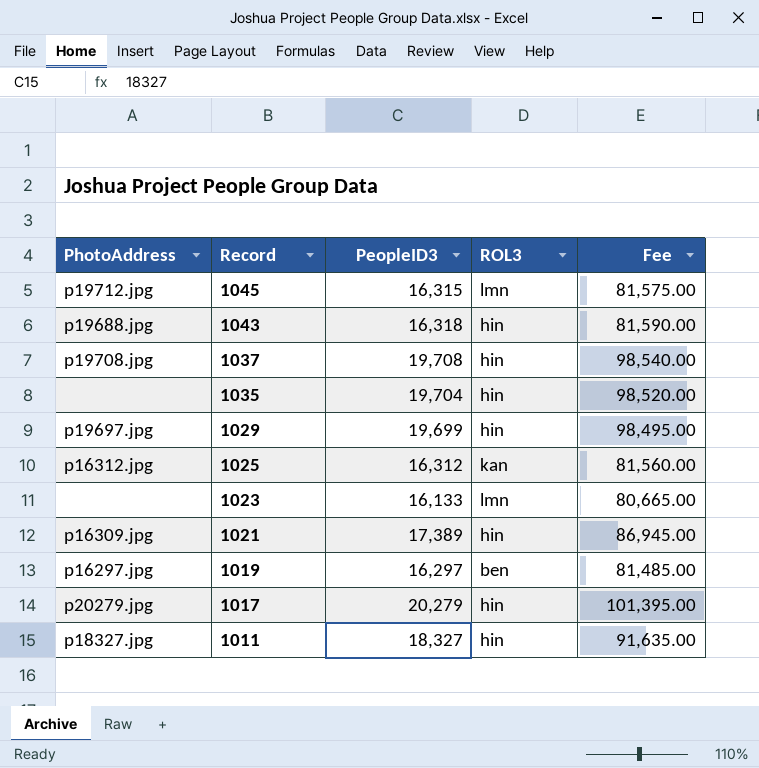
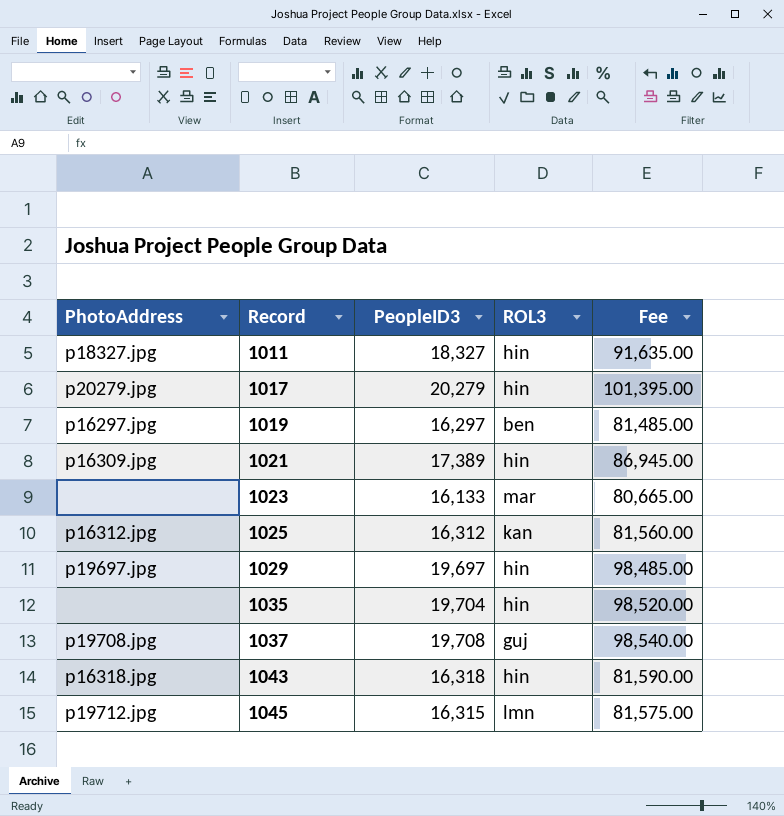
row order: Record descending -> Record ascending
1023 | ROL3: lmn -> mar
1029 | PeopleID3: 19,699 -> 19,697
1029 | Fee: 98,495.00 -> 98,485.00
1037 | ROL3: hin -> guj
1043 | PhotoAddress: p19688.jpg -> p16318.jpg

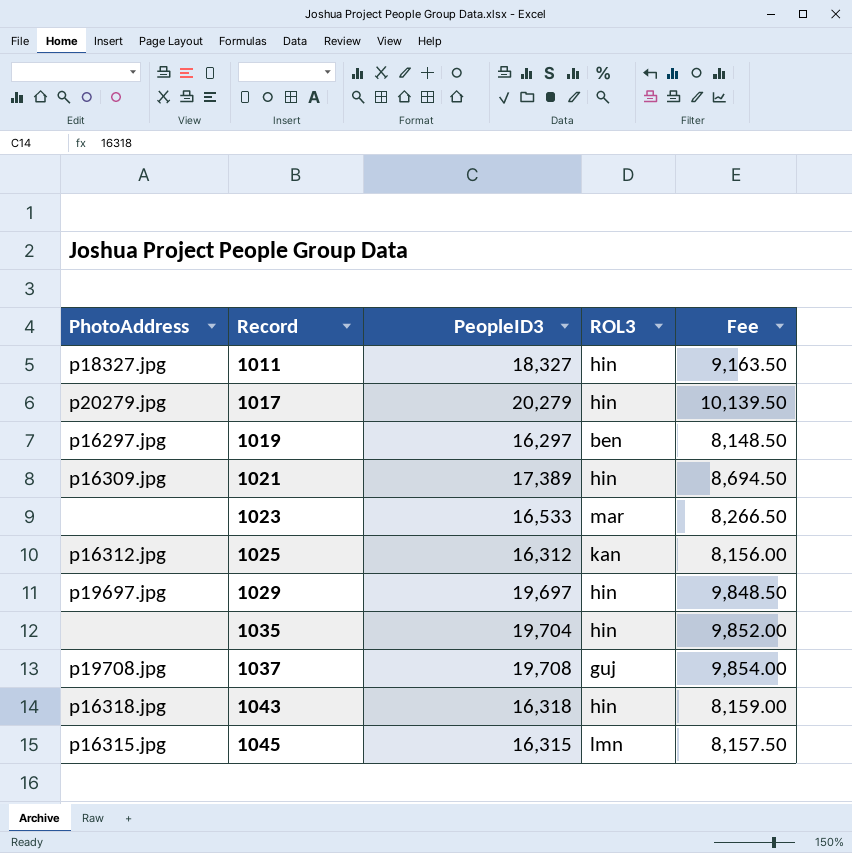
column Fee | formula: [PeopleID3] * 5 -> [PeopleID3] * 0.5
1023 | PeopleID3: 16,133 -> 16,533
1045 | PhotoAddress: p19712.jpg -> p16315.jpg

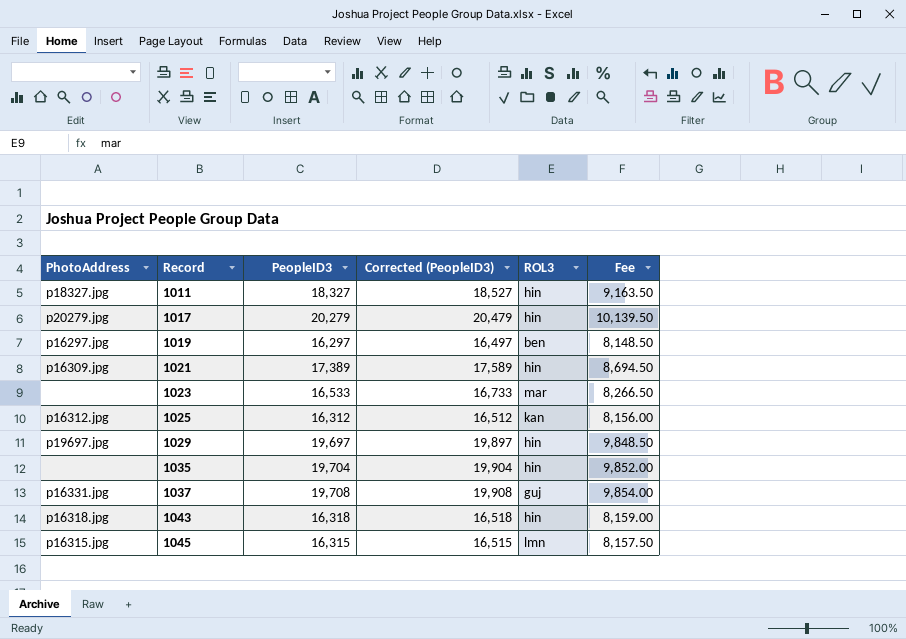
column Corrected (PeopleID3) | formula: none -> [PeopleID3] + 200
1037 | PhotoAddress: p19708.jpg -> p16331.jpg

